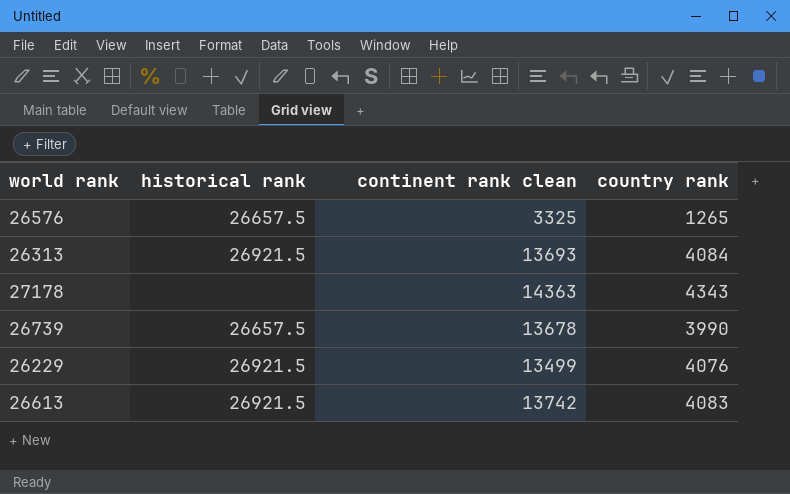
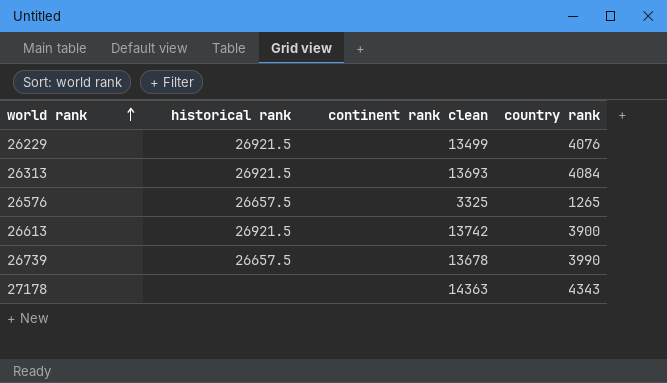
row order: none -> world rank ascending
26613 | country rank: 4083 -> 3900

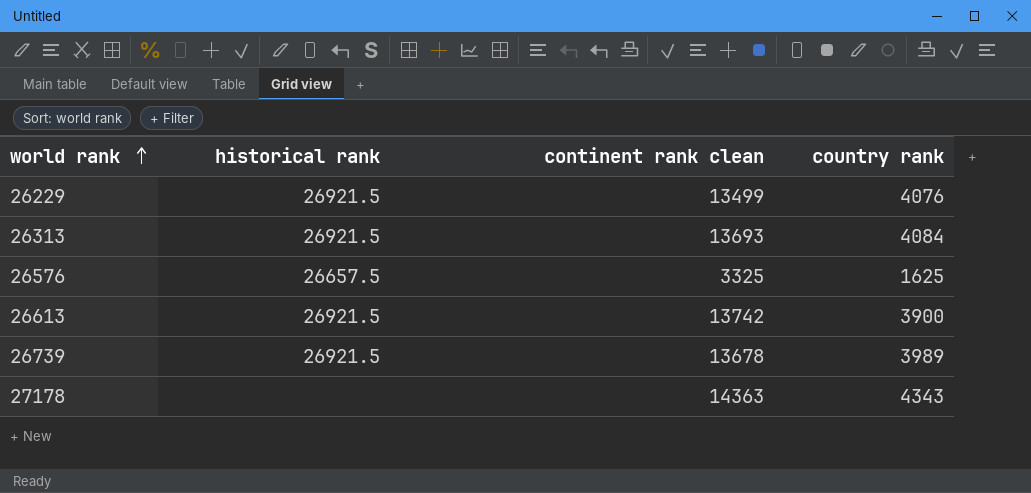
26576 | country rank: 1265 -> 1625
26739 | historical rank: 26657.5 -> 26921.5
26739 | country rank: 3990 -> 3989

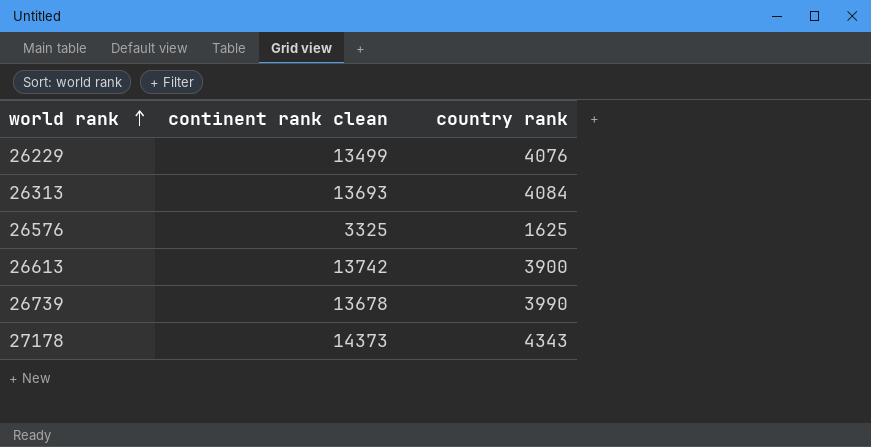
column historical rank | position: 2 -> none
26739 | country rank: 3989 -> 3990
27178 | continent rank clean: 14363 -> 14373

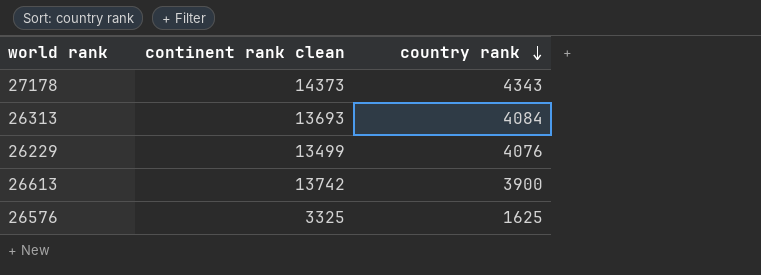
row order: world rank ascending -> country rank descending
row 26739: 13678 | 3990 -> none

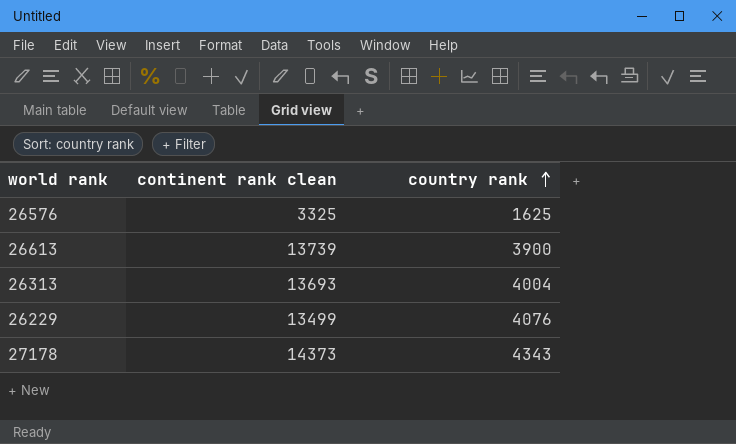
row order: country rank descending -> country rank ascending
26613 | continent rank clean: 13742 -> 13739
26313 | country rank: 4084 -> 4004

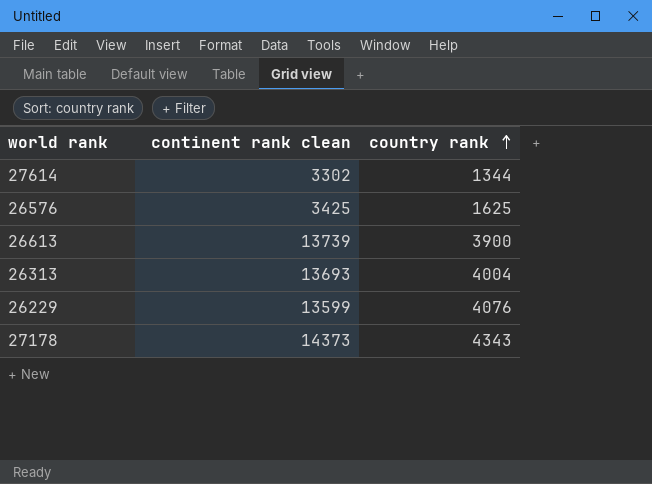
row 27614: none -> 3302 | 1344
26576 | continent rank clean: 3325 -> 3425
26229 | continent rank clean: 13499 -> 13599

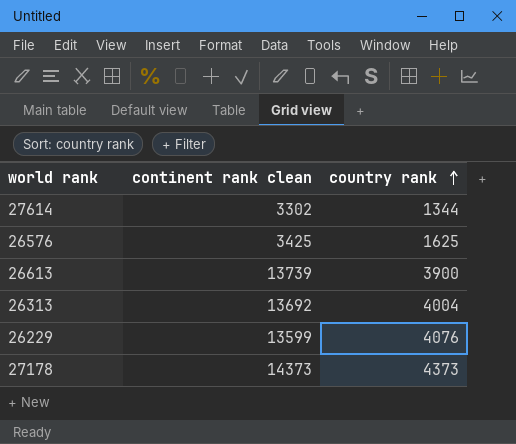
26313 | continent rank clean: 13693 -> 13692
27178 | country rank: 4343 -> 4373

